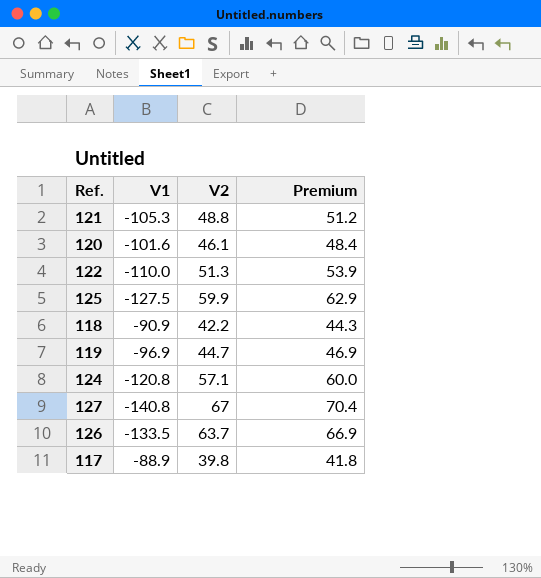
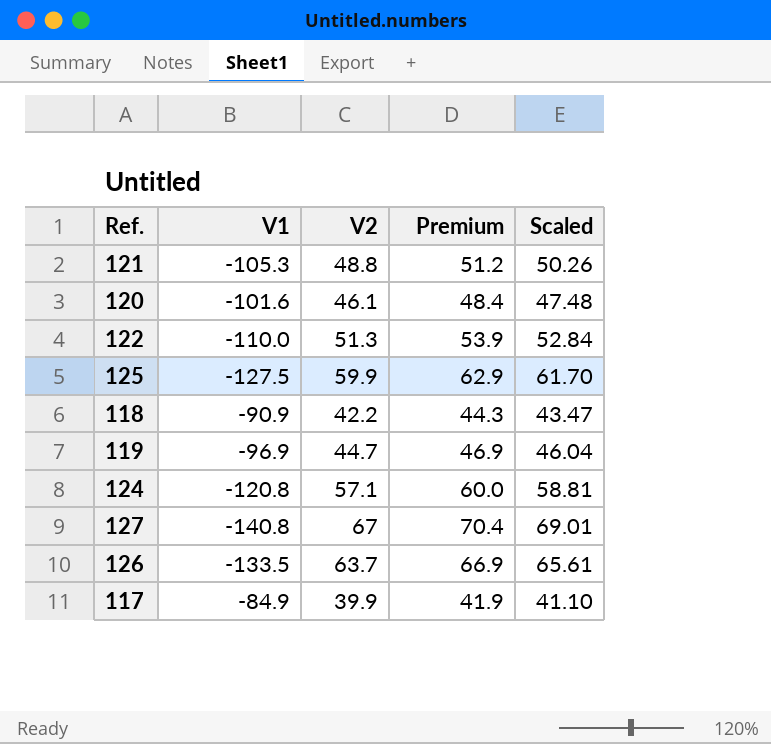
column Scaled | formula: none -> [V2] * 1.03
117 | V1: -88.9 -> -84.9
117 | V2: 39.8 -> 39.9
117 | Premium: 41.8 -> 41.9

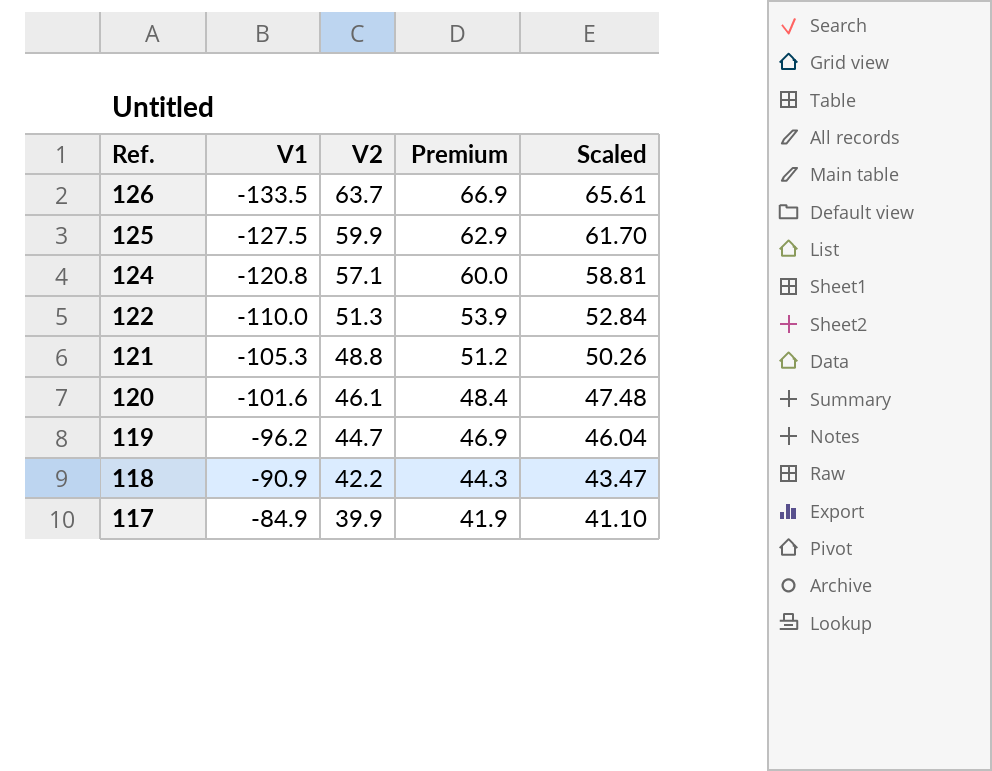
row order: none -> Ref. descending
row 127: -140.8 | 67 | 70.4 | 69.01 -> none
119 | V1: -96.9 -> -96.2

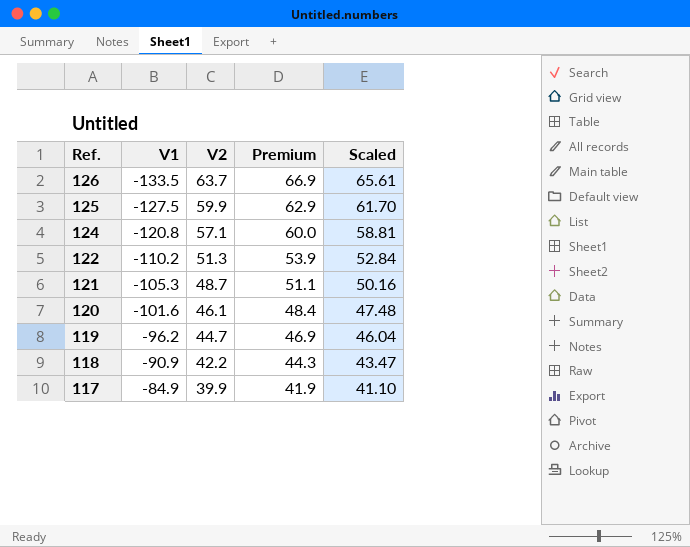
122 | V1: -110.0 -> -110.2
121 | V2: 48.8 -> 48.7
121 | Premium: 51.2 -> 51.1
121 | Scaled: 50.26 -> 50.16

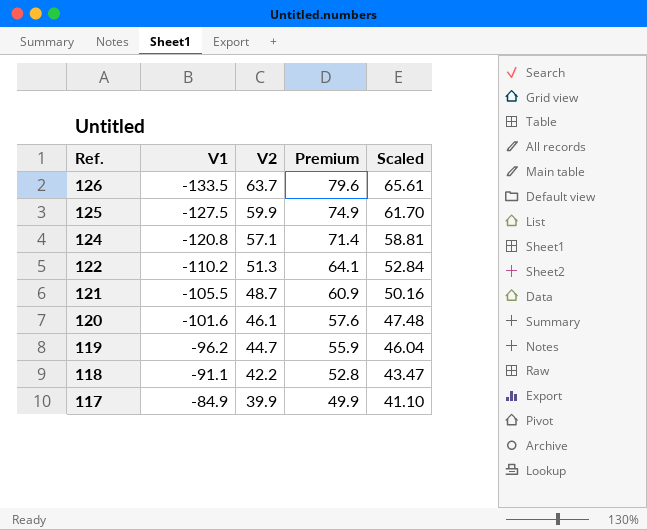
column Premium | formula: [V2] * 1.05 -> [V2] * 1.25
121 | V1: -105.3 -> -105.5
118 | V1: -90.9 -> -91.1

